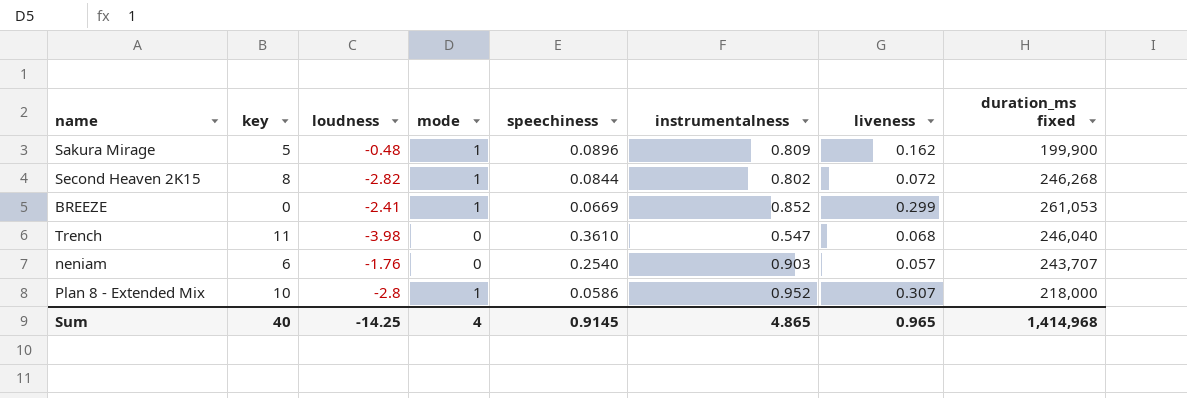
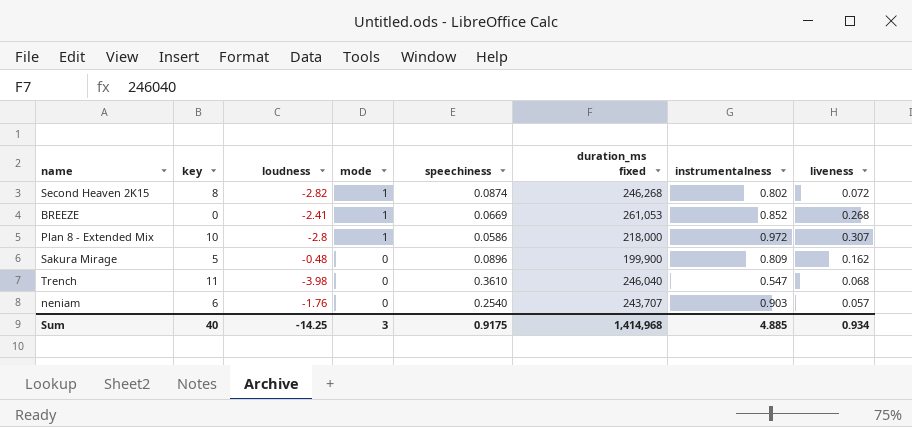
row order: none -> mode descending
column duration_ms fixed | position: 8 -> 6
Second Heaven 2K15 | speechiness: 0.0844 -> 0.0874
BREEZE | liveness: 0.299 -> 0.268
Plan 8 - Extended Mix | instrumentalness: 0.952 -> 0.972
Sakura Mirage | mode: 1 -> 0
Sum | mode: 4 -> 3
Sum | speechiness: 0.9145 -> 0.9175
Sum | instrumentalness: 4.865 -> 4.885
Sum | liveness: 0.965 -> 0.934

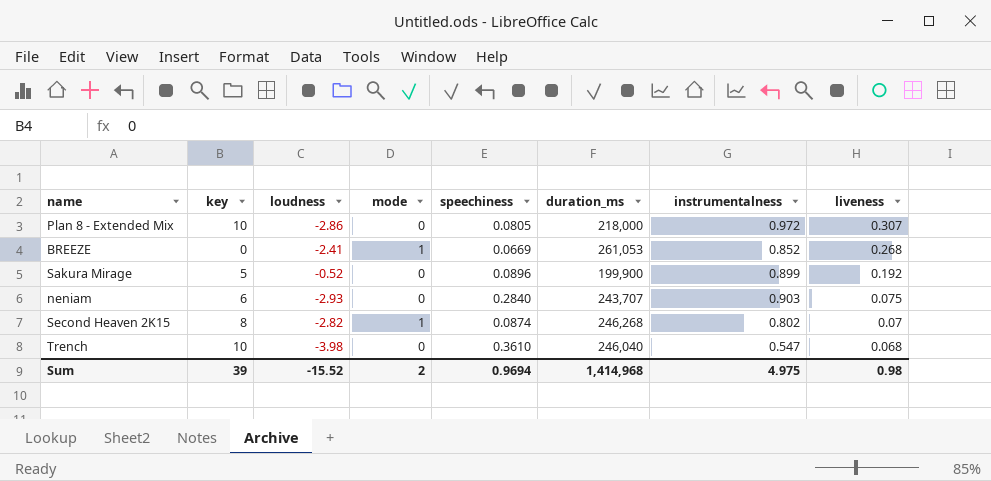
row order: mode descending -> liveness descending
column name: duration_ms fixed -> duration_ms
Plan 8 - Extended Mix | loudness: -2.8 -> -2.86
Plan 8 - Extended Mix | mode: 1 -> 0
Plan 8 - Extended Mix | speechiness: 0.0586 -> 0.0805
Sakura Mirage | loudness: -0.48 -> -0.52
Sakura Mirage | instrumentalness: 0.809 -> 0.899
Sakura Mirage | liveness: 0.162 -> 0.192
neniam | loudness: -1.76 -> -2.93
neniam | speechiness: 0.2540 -> 0.2840
neniam | liveness: 0.057 -> 0.075
Second Heaven 2K15 | liveness: 0.072 -> 0.07
Trench | key: 11 -> 10
Sum | key: 40 -> 39
Sum | loudness: -14.25 -> -15.52
Sum | mode: 3 -> 2
Sum | speechiness: 0.9175 -> 0.9694
Sum | instrumentalness: 4.885 -> 4.975
Sum | liveness: 0.934 -> 0.98

